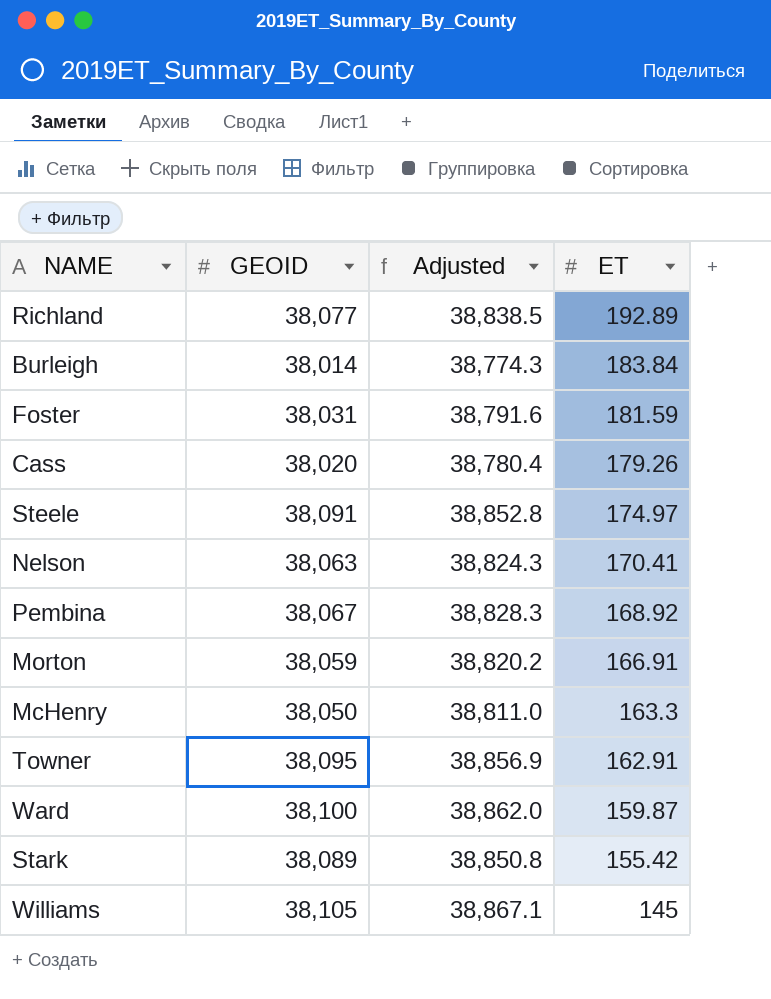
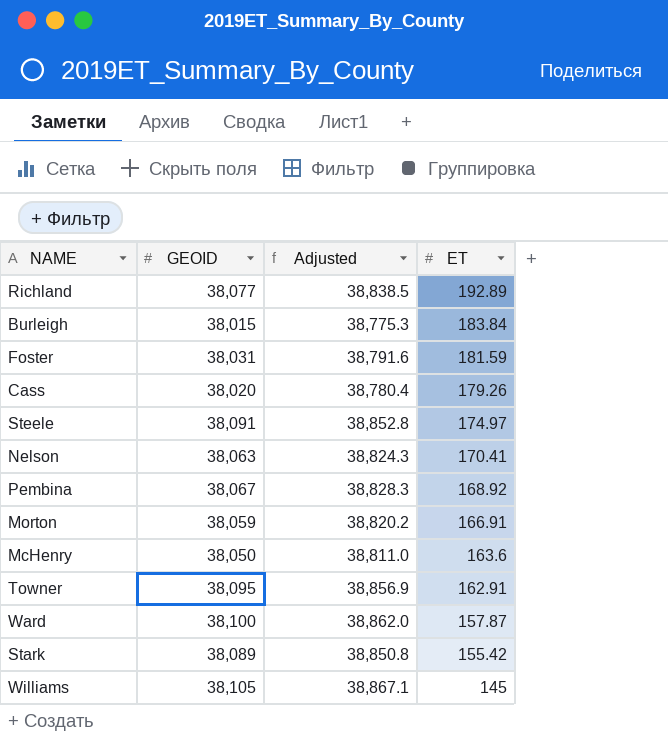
Burleigh | GEOID: 38,014 -> 38,015
Burleigh | Adjusted: 38,774.3 -> 38,775.3
McHenry | ET: 163.3 -> 163.6
Ward | ET: 159.87 -> 157.87

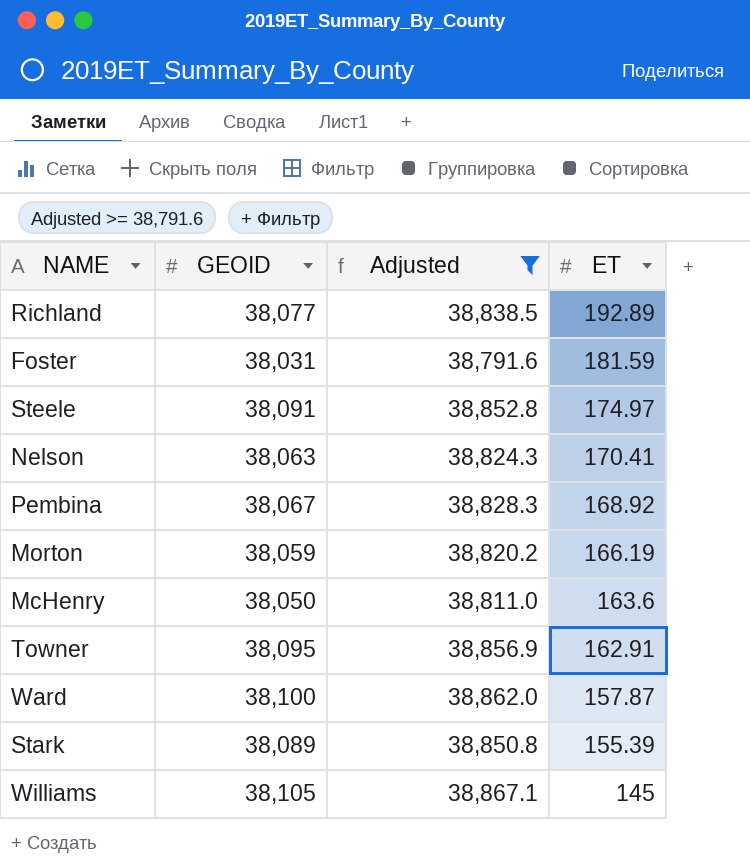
filter: none -> Adjusted >= 38,791.6
Morton | ET: 166.91 -> 166.19
Stark | ET: 155.42 -> 155.39

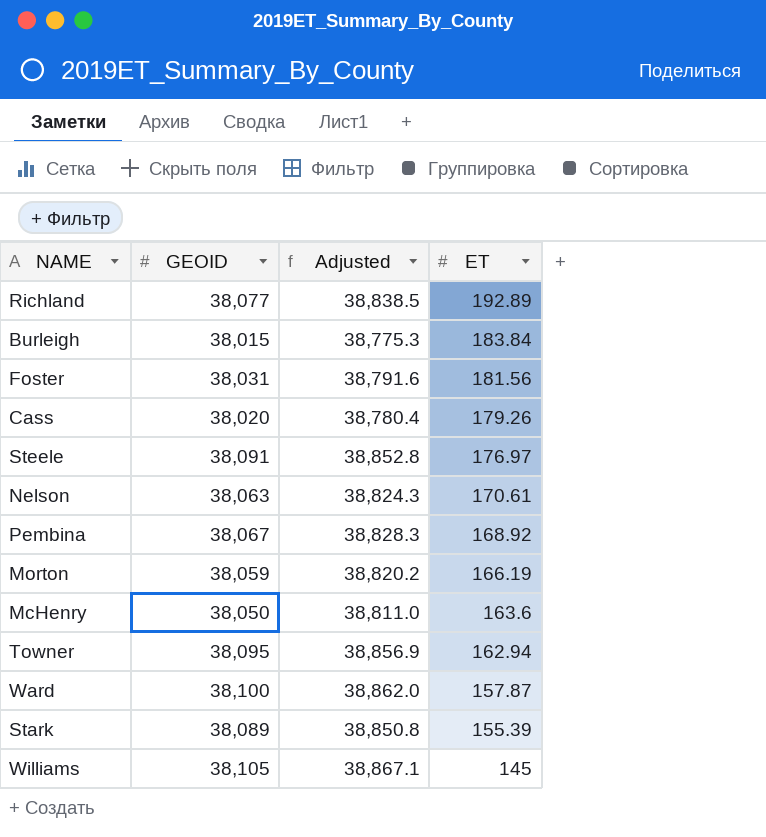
filter: Adjusted >= 38,791.6 -> none
Foster | ET: 181.59 -> 181.56
Steele | ET: 174.97 -> 176.97
Nelson | ET: 170.41 -> 170.61
Towner | ET: 162.91 -> 162.94

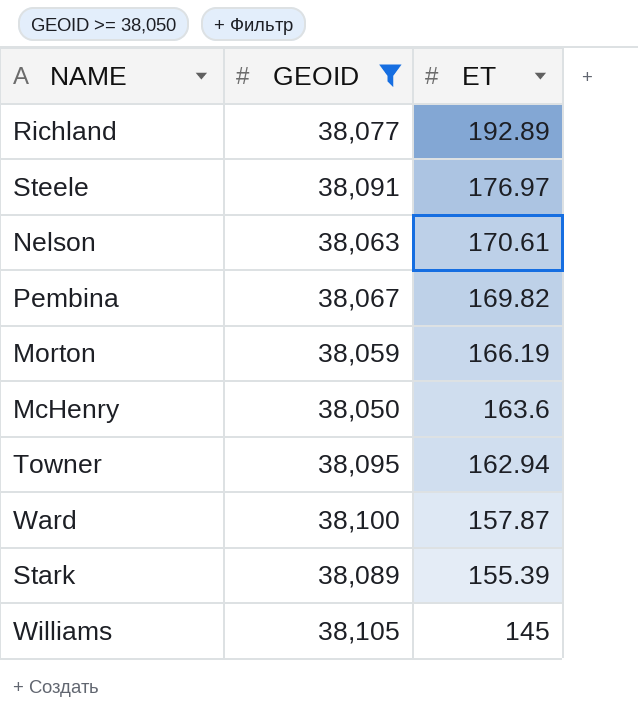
filter: none -> GEOID >= 38,050
column Adjusted | formula: [GEOID] * 1.02 -> none
Pembina | ET: 168.92 -> 169.82

